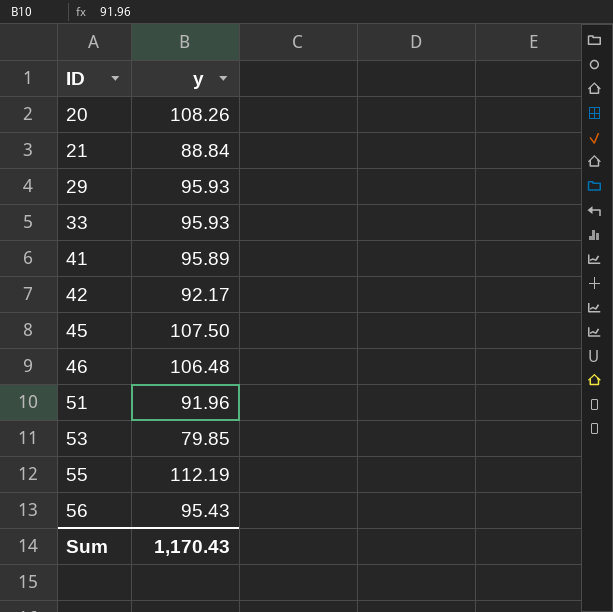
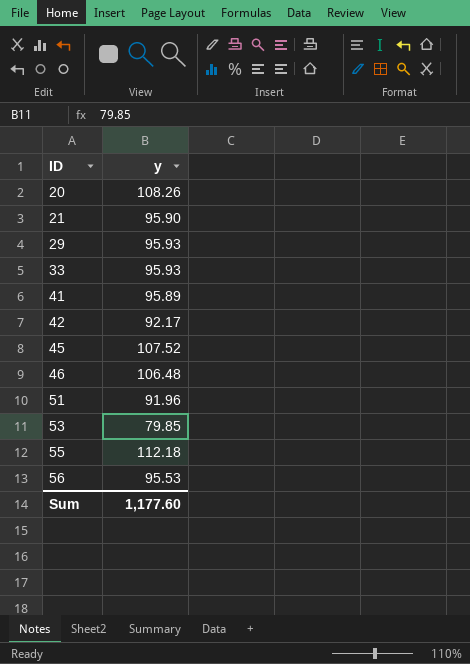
21 | y: 88.84 -> 95.90
45 | y: 107.50 -> 107.52
55 | y: 112.19 -> 112.18
56 | y: 95.43 -> 95.53
Sum | y: 1,170.43 -> 1,177.60

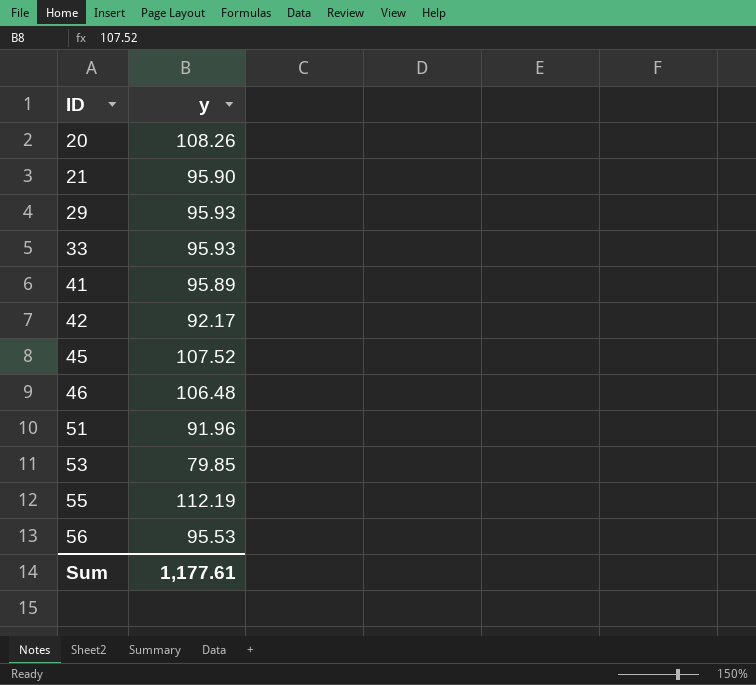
55 | y: 112.18 -> 112.19
Sum | y: 1,177.60 -> 1,177.61

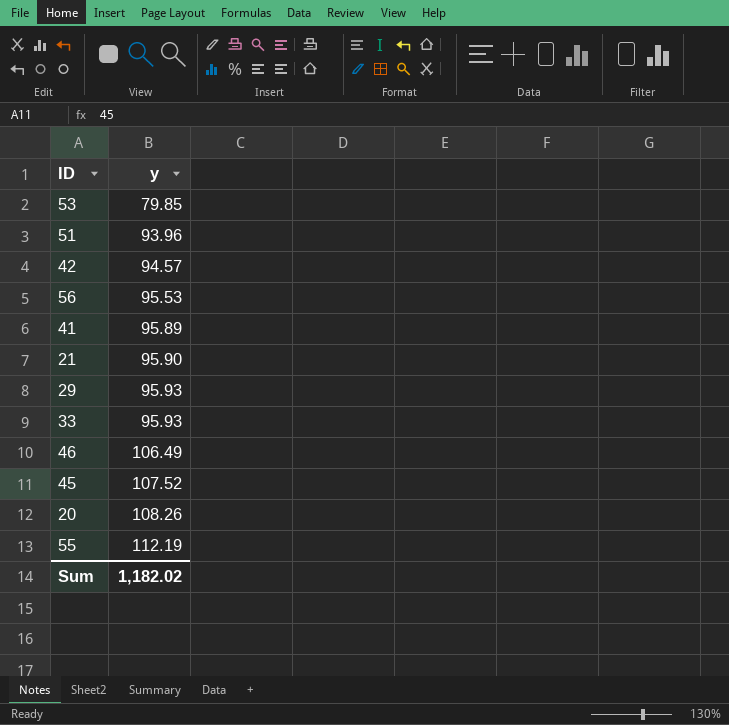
row order: ID ascending -> y ascending
51 | y: 91.96 -> 93.96
42 | y: 92.17 -> 94.57
46 | y: 106.48 -> 106.49
Sum | y: 1,177.61 -> 1,182.02

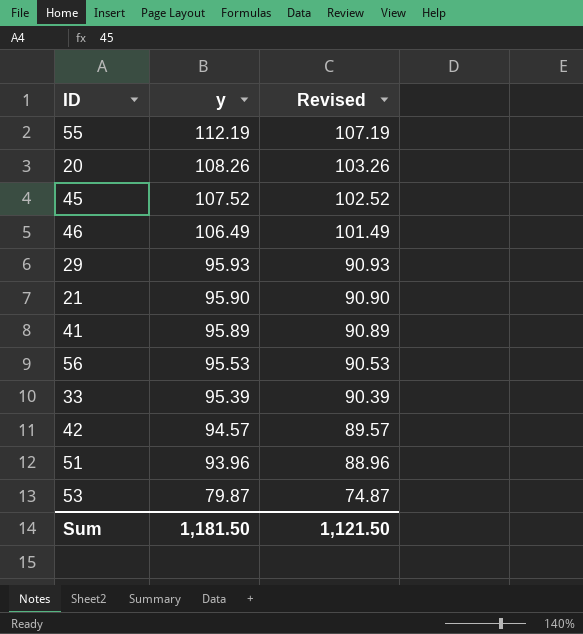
row order: y ascending -> y descending
column Revised | formula: none -> [y] - 5
33 | y: 95.93 -> 95.39
53 | y: 79.85 -> 79.87
Sum | y: 1,182.02 -> 1,181.50

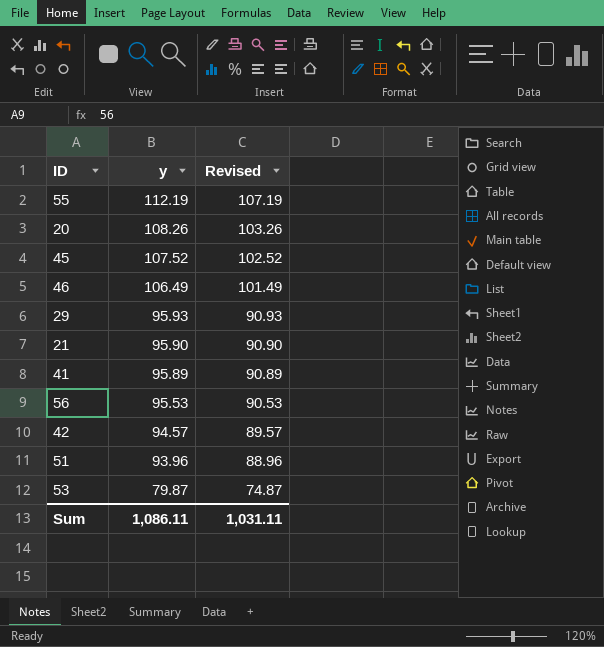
row 33: 95.39 | 90.39 -> none
Sum | y: 1,181.50 -> 1,086.11
Sum | Revised: 1,121.50 -> 1,031.11

